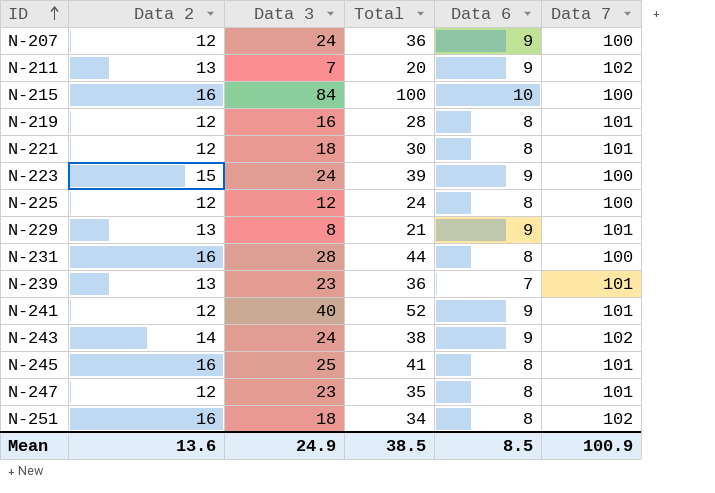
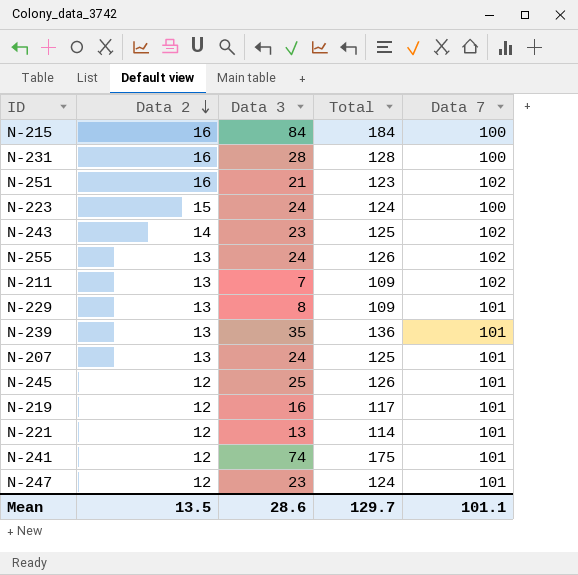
row order: ID ascending -> Data 2 descending
column Data 6 | position: 5 -> none
column Total | formula: [Data 2] + [Data 3] -> [Data 3] + [Data 7]
row N-225: 12 | 12 | 24 | 8 | 100 -> none
N-251 | Data 3: 18 -> 21
N-243 | Data 3: 24 -> 23
row N-255: none -> 13 | 24 | 126 | 102
N-239 | Data 3: 23 -> 35
N-207 | Data 2: 12 -> 13
N-207 | Data 7: 100 -> 101
N-245 | Data 2: 16 -> 12
N-221 | Data 3: 18 -> 13
N-241 | Data 3: 40 -> 74
Mean | Data 2: 13.6 -> 13.5
Mean | Data 3: 24.9 -> 28.6
Mean | Total: 38.5 -> 129.7
Mean | Data 7: 100.9 -> 101.1

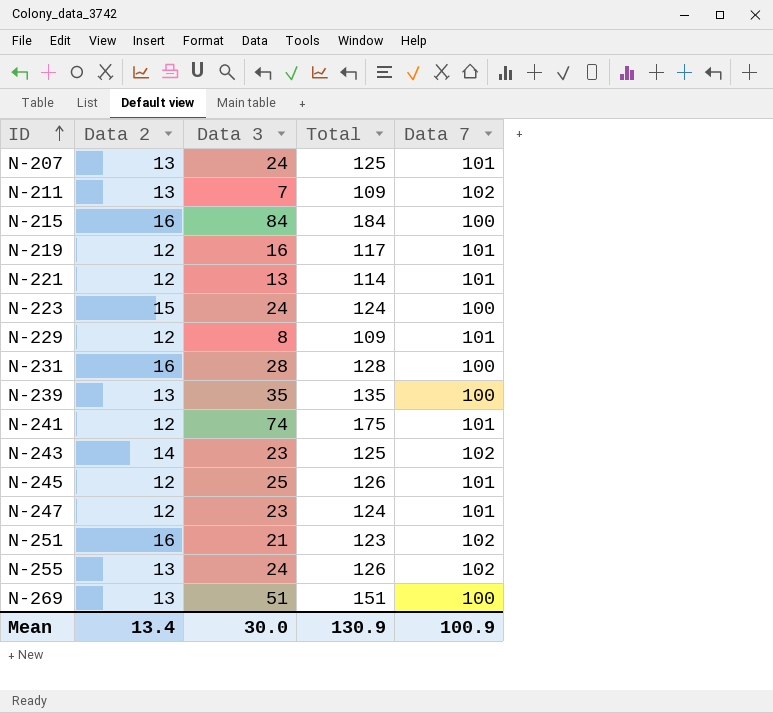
row order: Data 2 descending -> ID ascending
N-229 | Data 2: 13 -> 12
N-239 | Total: 136 -> 135
N-239 | Data 7: 101 -> 100
row N-269: none -> 13 | 51 | 151 | 100
Mean | Data 2: 13.5 -> 13.4
Mean | Data 3: 28.6 -> 30.0
Mean | Total: 129.7 -> 130.9
Mean | Data 7: 101.1 -> 100.9

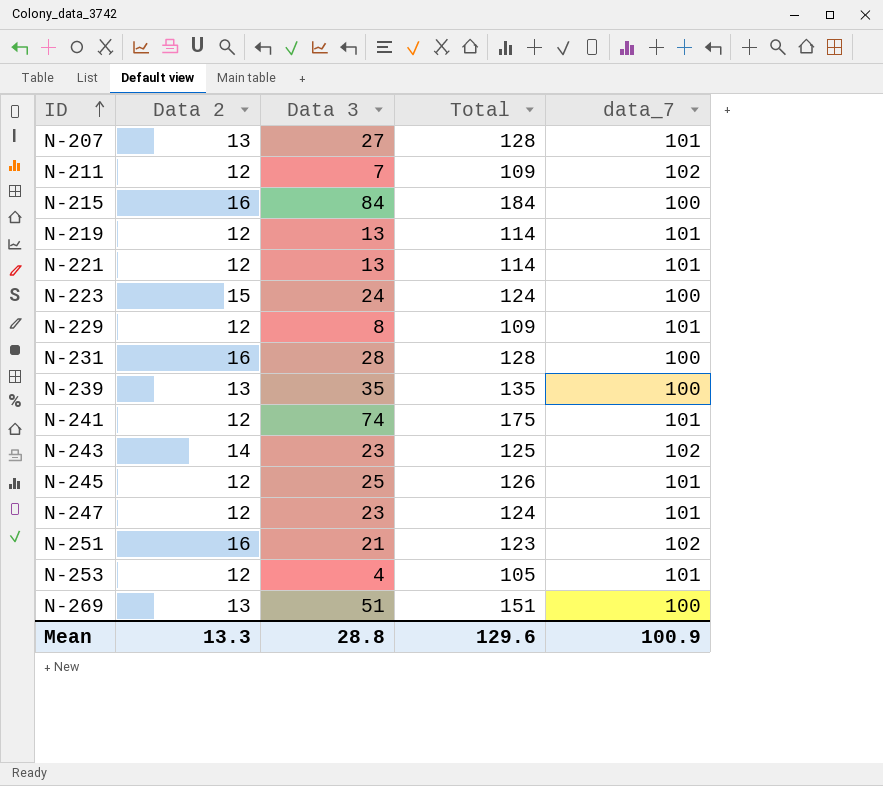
column name: Data 7 -> data_7
row N-255: 13 | 24 | 126 | 102 -> none
N-207 | Data 3: 24 -> 27
N-207 | Total: 125 -> 128
N-211 | Data 2: 13 -> 12
N-219 | Data 3: 16 -> 13
N-219 | Total: 117 -> 114
row N-253: none -> 12 | 4 | 105 | 101
Mean | Data 2: 13.4 -> 13.3
Mean | Data 3: 30.0 -> 28.8
Mean | Total: 130.9 -> 129.6

